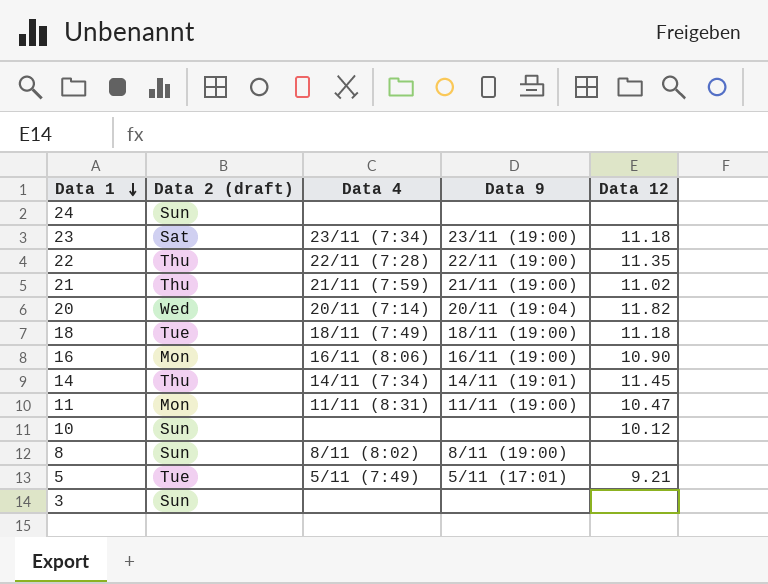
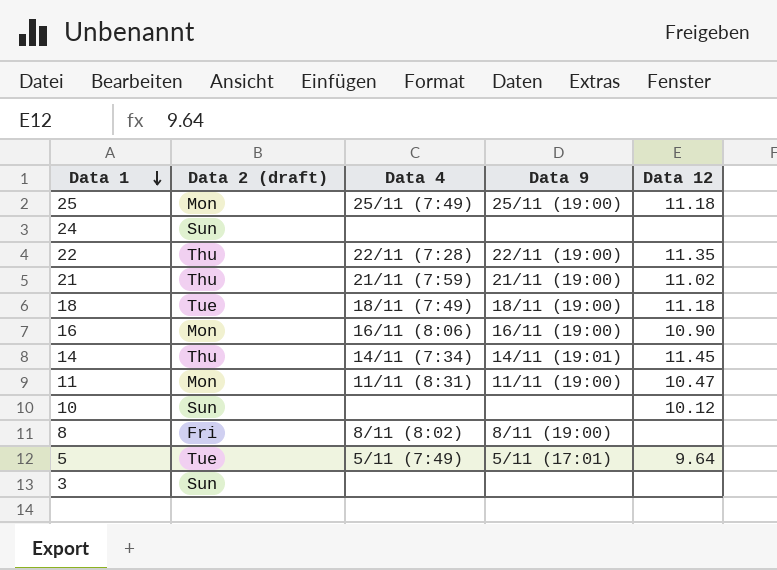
row 23: Sat | 23/11 (7:34) | 23/11 (19:00) | 11.18 -> none
row 20: Wed | 20/11 (7:14) | 20/11 (19:04) | 11.82 -> none
row 25: none -> Mon | 25/11 (7:49) | 25/11 (19:00) | 11.18
8 | Data 2 (draft): Sun -> Fri
5 | Data 12: 9.21 -> 9.64

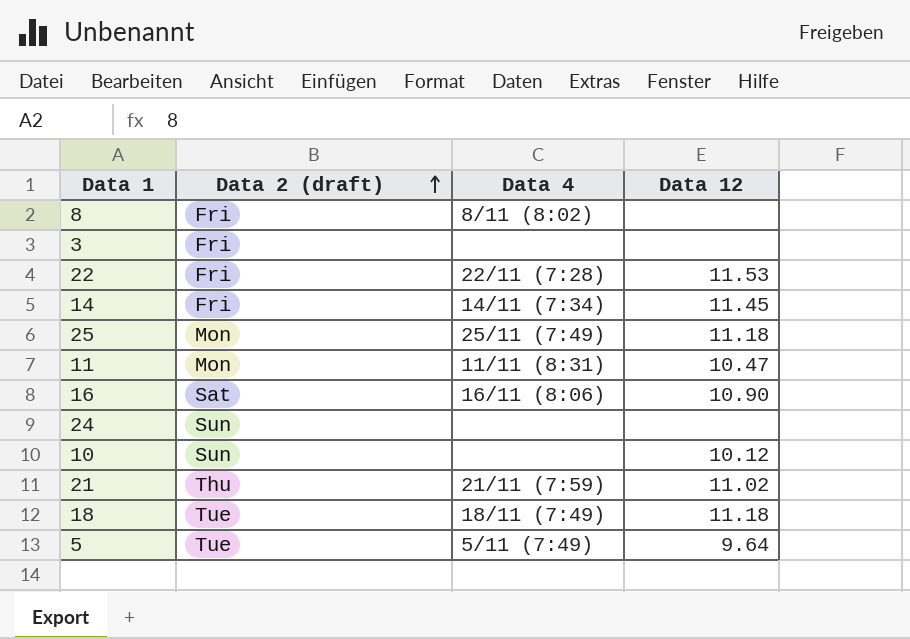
row order: Data 1 descending -> Data 2 (draft) ascending
column Data 9 | position: 4 -> none
3 | Data 2 (draft): Sun -> Fri
22 | Data 2 (draft): Thu -> Fri
22 | Data 12: 11.35 -> 11.53
14 | Data 2 (draft): Thu -> Fri
16 | Data 2 (draft): Mon -> Sat

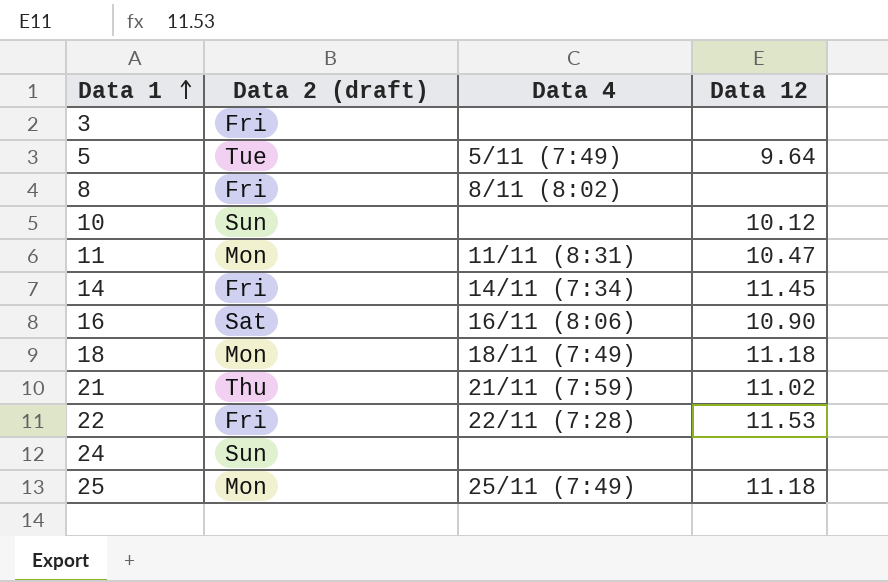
row order: Data 2 (draft) ascending -> Data 1 ascending
18 | Data 2 (draft): Tue -> Mon

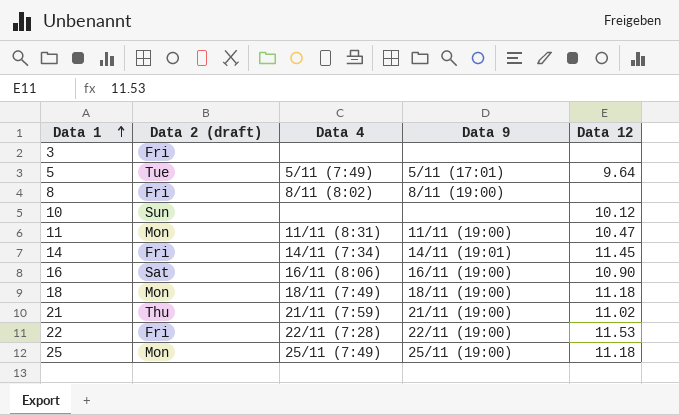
column Data 9 | position: none -> 4
row 24: Sun | none | none -> none

